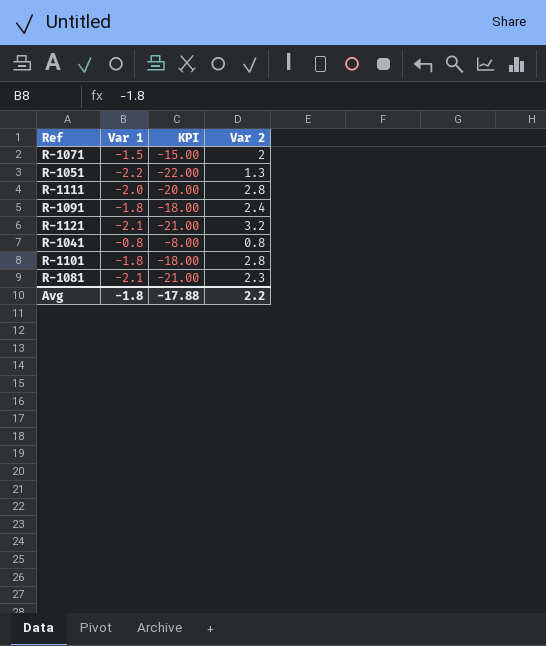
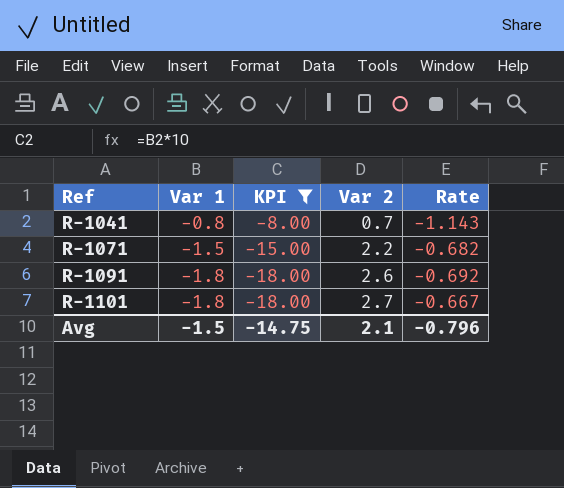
filter: none -> KPI >= -18.00
row order: none -> Ref ascending
column Rate | formula: none -> [Var 1] / [Var 2]
R-1041 | Var 2: 0.8 -> 0.7
R-1071 | Var 2: 2 -> 2.2
R-1091 | Var 2: 2.4 -> 2.6
R-1101 | Var 2: 2.8 -> 2.7
Avg | Var 1: -1.8 -> -1.5
Avg | KPI: -17.88 -> -14.75
Avg | Var 2: 2.2 -> 2.1

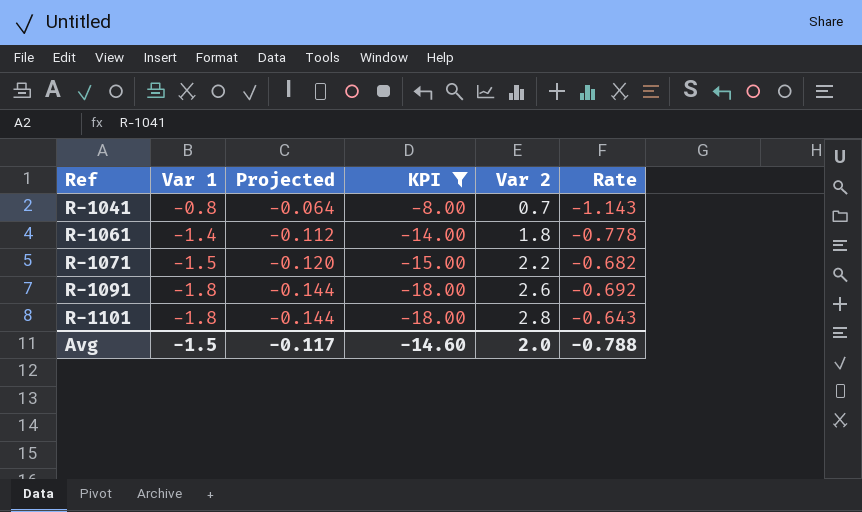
column Projected | formula: none -> [Var 1] * 0.08
row R-1061: none -> -1.4 | -0.112 | -14.00 | 1.8 | -0.778
R-1101 | Var 2: 2.7 -> 2.8
R-1101 | Rate: -0.667 -> -0.643
Avg | KPI: -14.75 -> -14.60
Avg | Var 2: 2.1 -> 2.0
Avg | Rate: -0.796 -> -0.788

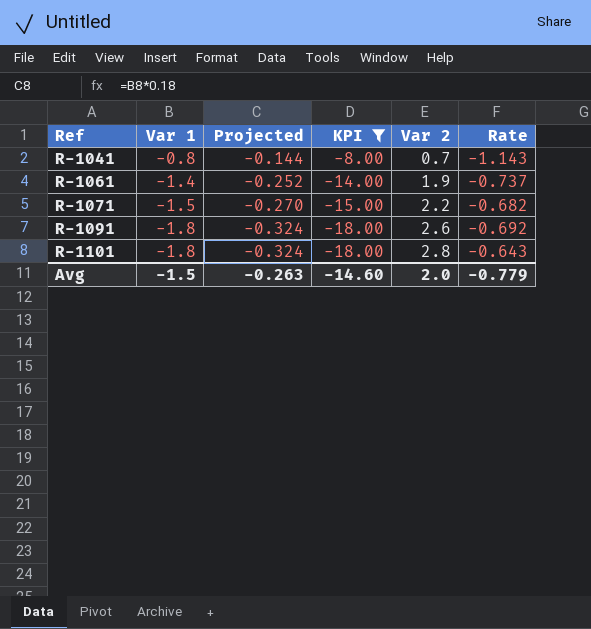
column Projected | formula: [Var 1] * 0.08 -> [Var 1] * 0.18
R-1061 | Var 2: 1.8 -> 1.9
R-1061 | Rate: -0.778 -> -0.737
Avg | Projected: -0.117 -> -0.263
Avg | Rate: -0.788 -> -0.779

